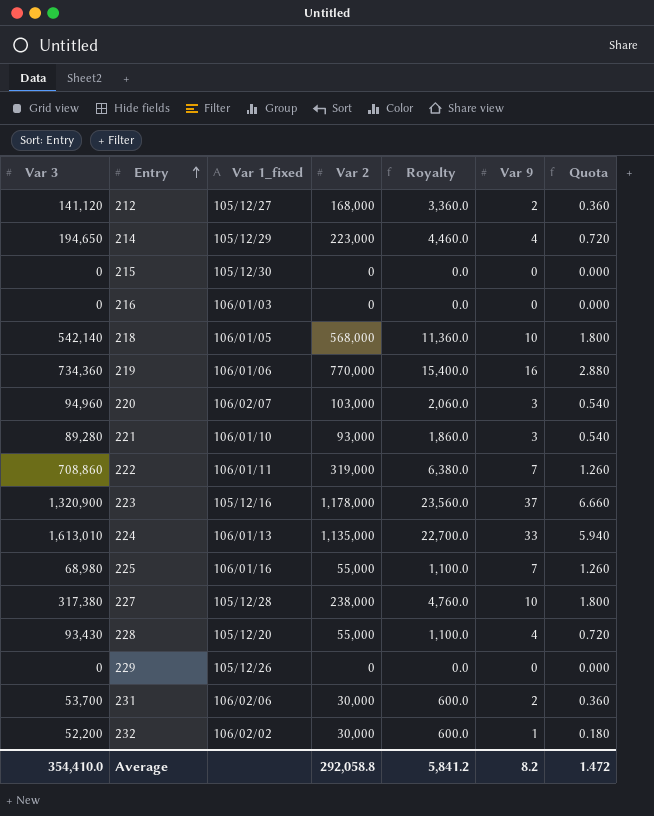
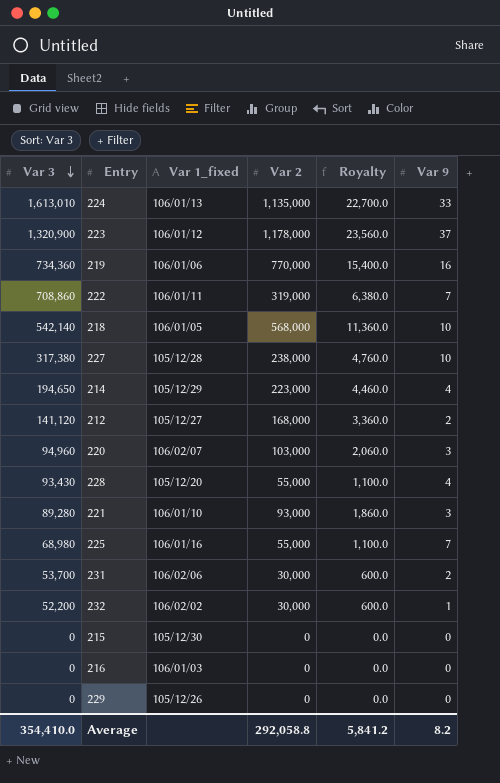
row order: Entry ascending -> Var 3 descending
column Quota | formula: [Var 9] * 0.18 -> none
223 | Var 1_fixed: 105/12/16 -> 106/01/12

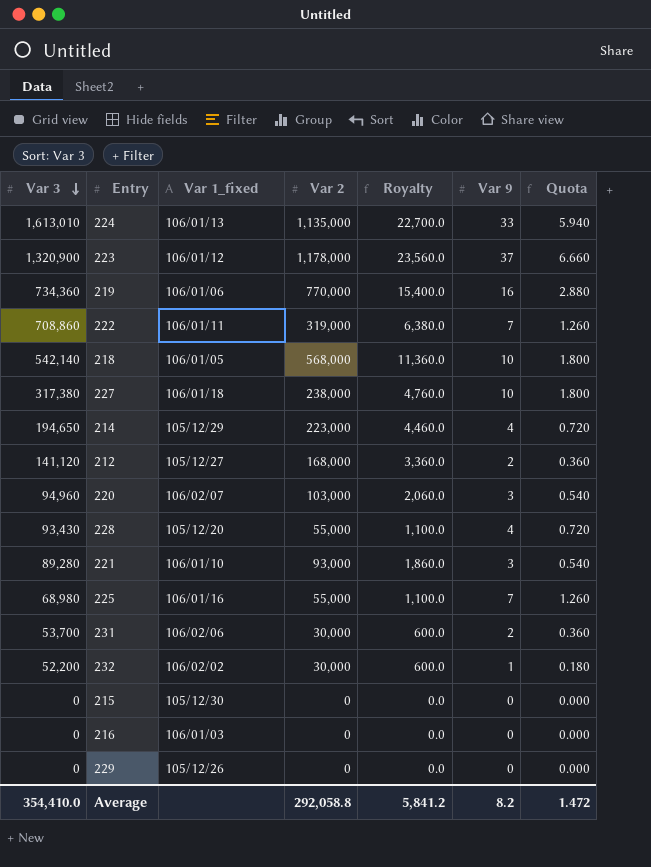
column Quota | formula: none -> [Var 9] * 0.18
227 | Var 1_fixed: 105/12/28 -> 106/01/18

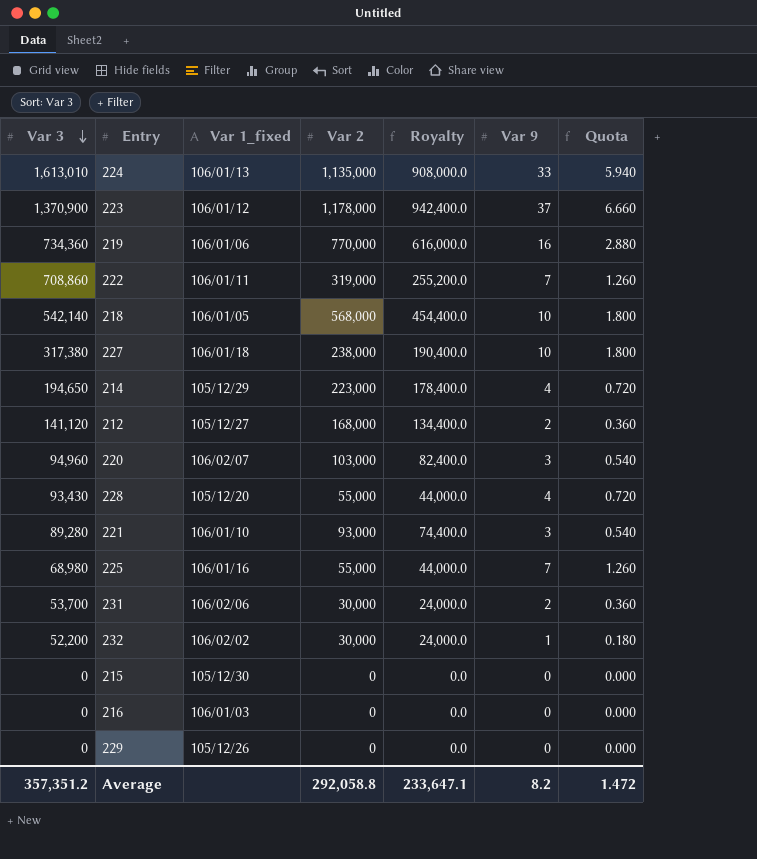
column Royalty | formula: [Var 2] * 0.02 -> [Var 2] * 0.8
223 | Var 3: 1,320,900 -> 1,370,900
Average | Var 3: 354,410.0 -> 357,351.2
Average | Royalty: 5,841.2 -> 233,647.1

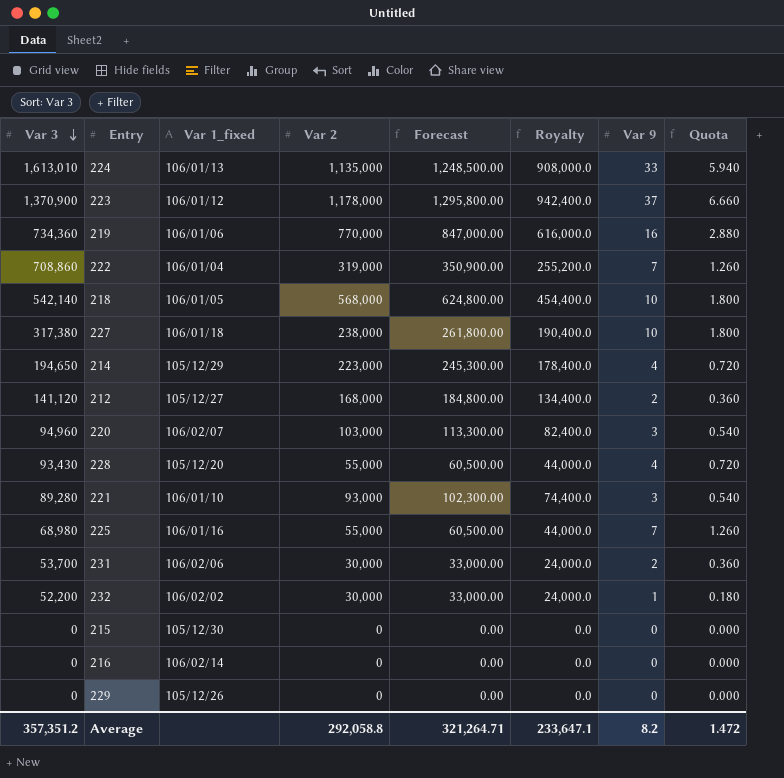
column Forecast | formula: none -> [Var 2] * 1.1
222 | Var 1_fixed: 106/01/11 -> 106/01/04
216 | Var 1_fixed: 106/01/03 -> 106/02/14

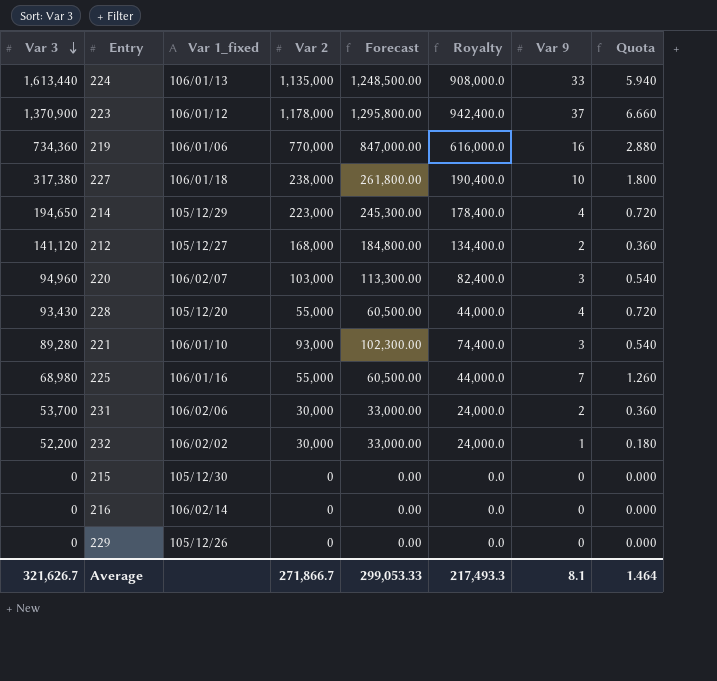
row 222: 708,860 | 106/01/04 | 319,000 | 350,900.00 | 255,200.0 | 7 | 1.260 -> none
row 218: 542,140 | 106/01/05 | 568,000 | 624,800.00 | 454,400.0 | 10 | 1.800 -> none
224 | Var 3: 1,613,010 -> 1,613,440
Average | Var 3: 357,351.2 -> 321,626.7
Average | Var 2: 292,058.8 -> 271,866.7
Average | Forecast: 321,264.71 -> 299,053.33
Average | Royalty: 233,647.1 -> 217,493.3
Average | Var 9: 8.2 -> 8.1
Average | Quota: 1.472 -> 1.464

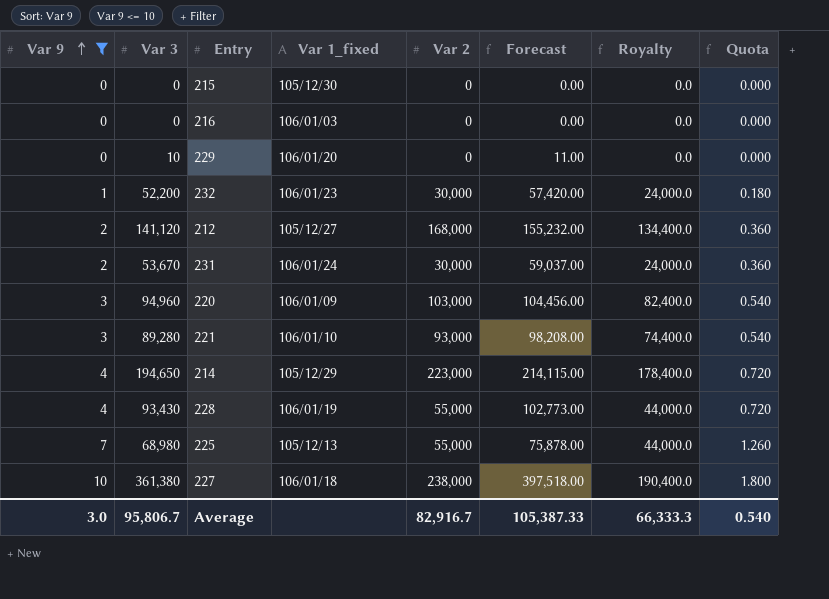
filter: none -> Var 9 <= 10
row order: Var 3 descending -> Var 9 ascending
column Var 9 | position: 7 -> 1
column Forecast | formula: [Var 2] * 1.1 -> [Var 3] * 1.1
216 | Var 1_fixed: 106/02/14 -> 106/01/03
229 | Var 3: 0 -> 10
229 | Var 1_fixed: 105/12/26 -> 106/01/20
232 | Var 1_fixed: 106/02/02 -> 106/01/23
231 | Var 3: 53,700 -> 53,670
231 | Var 1_fixed: 106/02/06 -> 106/01/24
220 | Var 1_fixed: 106/02/07 -> 106/01/09
228 | Var 1_fixed: 105/12/20 -> 106/01/19
225 | Var 1_fixed: 106/01/16 -> 105/12/13
227 | Var 3: 317,380 -> 361,380
Average | Var 9: 8.1 -> 3.0
Average | Var 3: 321,626.7 -> 95,806.7
Average | Var 2: 271,866.7 -> 82,916.7
Average | Forecast: 299,053.33 -> 105,387.33
Average | Royalty: 217,493.3 -> 66,333.3
Average | Quota: 1.464 -> 0.540

